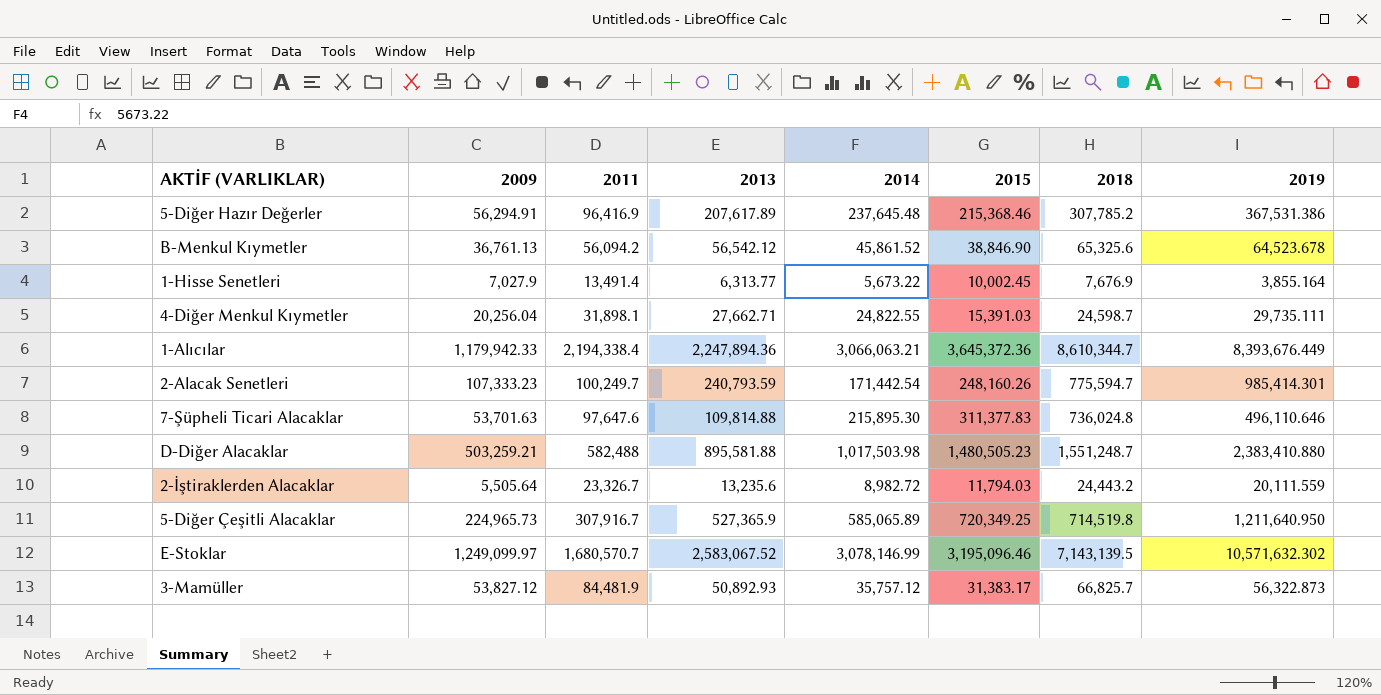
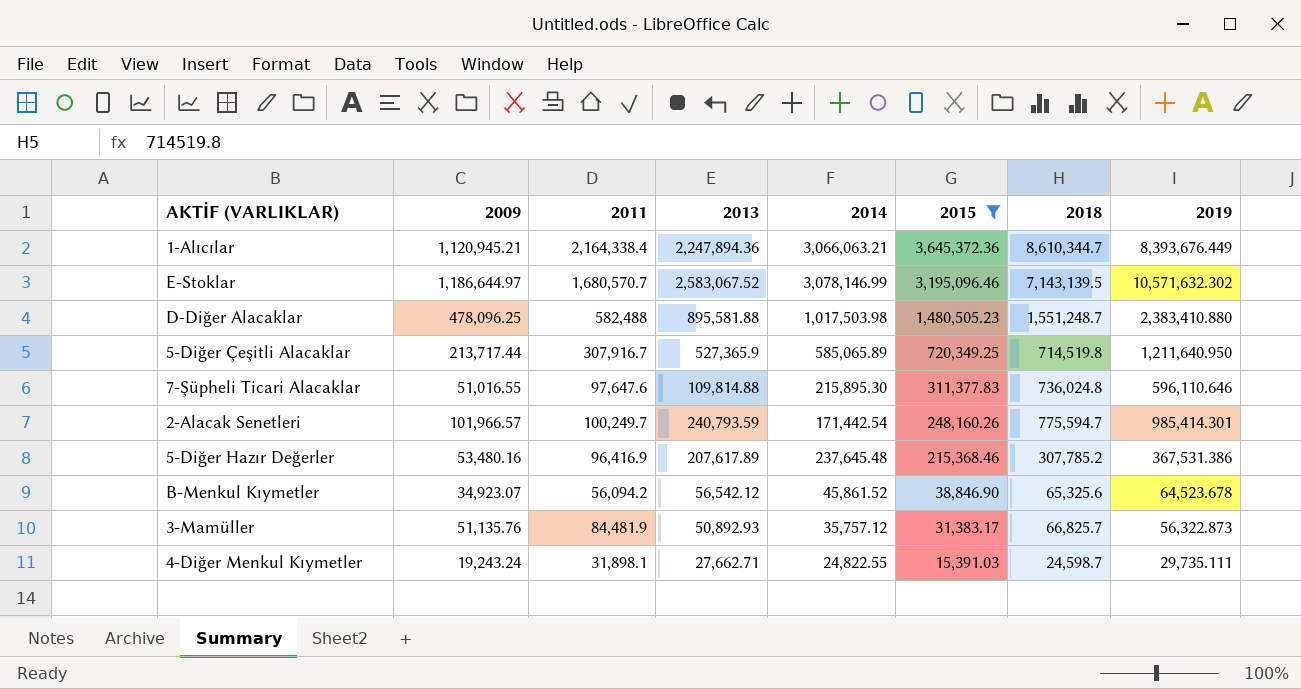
filter: none -> 2015 >= 15,391.03
row order: none -> 2015 descending
1-Alıcılar | 2009: 1,179,942.33 -> 1,120,945.21
1-Alıcılar | 2011: 2,194,338.4 -> 2,164,338.4
E-Stoklar | 2009: 1,249,099.97 -> 1,186,644.97
D-Diğer Alacaklar | 2009: 503,259.21 -> 478,096.25
5-Diğer Çeşitli Alacaklar | 2009: 224,965.73 -> 213,717.44
7-Şüpheli Ticari Alacaklar | 2009: 53,701.63 -> 51,016.55
7-Şüpheli Ticari Alacaklar | 2019: 496,110.646 -> 596,110.646
2-Alacak Senetleri | 2009: 107,333.23 -> 101,966.57
5-Diğer Hazır Değerler | 2009: 56,294.91 -> 53,480.16
B-Menkul Kıymetler | 2009: 36,761.13 -> 34,923.07
3-Mamüller | 2009: 53,827.12 -> 51,135.76
4-Diğer Menkul Kıymetler | 2009: 20,256.04 -> 19,243.24

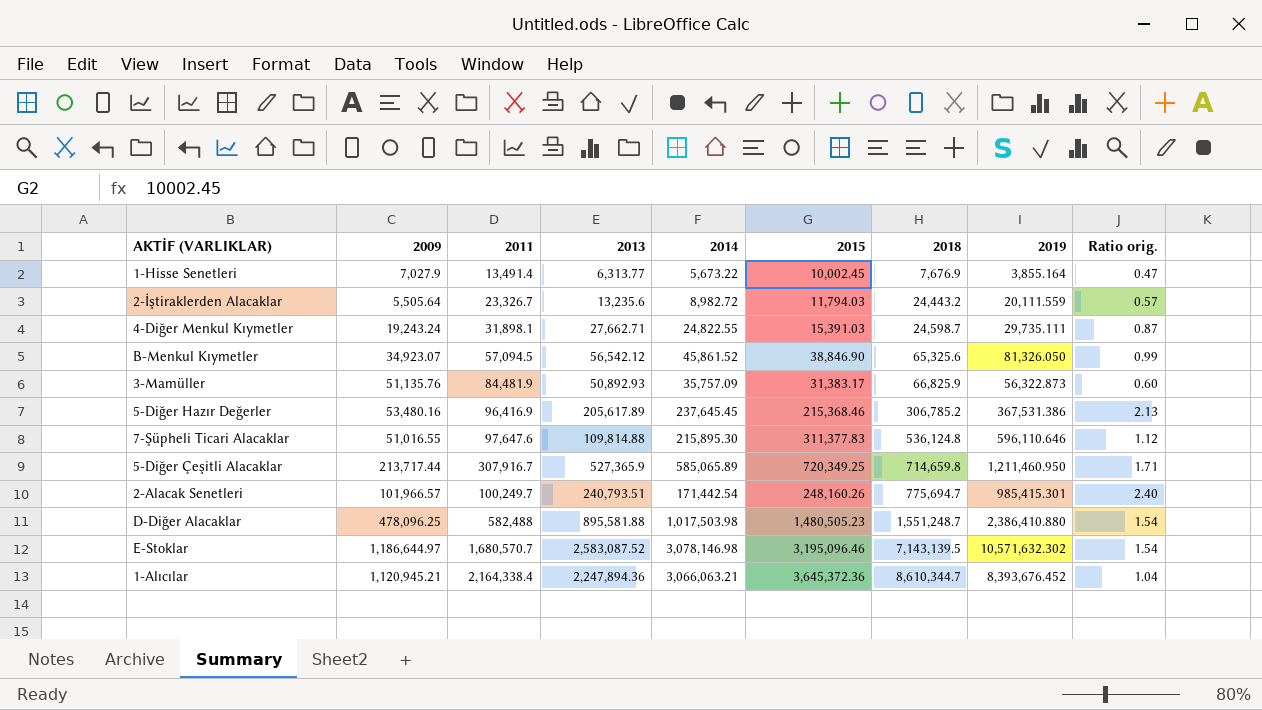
filter: 2015 >= 15,391.03 -> none
row order: 2015 descending -> 2018 ascending
column Ratio orig. | formula: none -> [2013] / [2011]
B-Menkul Kıymetler | 2011: 56,094.2 -> 57,094.5
B-Menkul Kıymetler | 2019: 64,523.678 -> 81,326.050
3-Mamüller | 2014: 35,757.12 -> 35,757.09
3-Mamüller | 2018: 66,825.7 -> 66,825.9
5-Diğer Hazır Değerler | 2013: 207,617.89 -> 205,617.89
5-Diğer Hazır Değerler | 2014: 237,645.48 -> 237,645.45
5-Diğer Hazır Değerler | 2018: 307,785.2 -> 306,785.2
7-Şüpheli Ticari Alacaklar | 2018: 736,024.8 -> 536,124.8
5-Diğer Çeşitli Alacaklar | 2018: 714,519.8 -> 714,659.8
5-Diğer Çeşitli Alacaklar | 2019: 1,211,640.950 -> 1,211,460.950
2-Alacak Senetleri | 2013: 240,793.59 -> 240,793.51
2-Alacak Senetleri | 2018: 775,594.7 -> 775,694.7
2-Alacak Senetleri | 2019: 985,414.301 -> 985,415.301
D-Diğer Alacaklar | 2019: 2,383,410.880 -> 2,386,410.880
E-Stoklar | 2013: 2,583,067.52 -> 2,583,087.52
E-Stoklar | 2014: 3,078,146.99 -> 3,078,146.98
1-Alıcılar | 2019: 8,393,676.449 -> 8,393,676.452

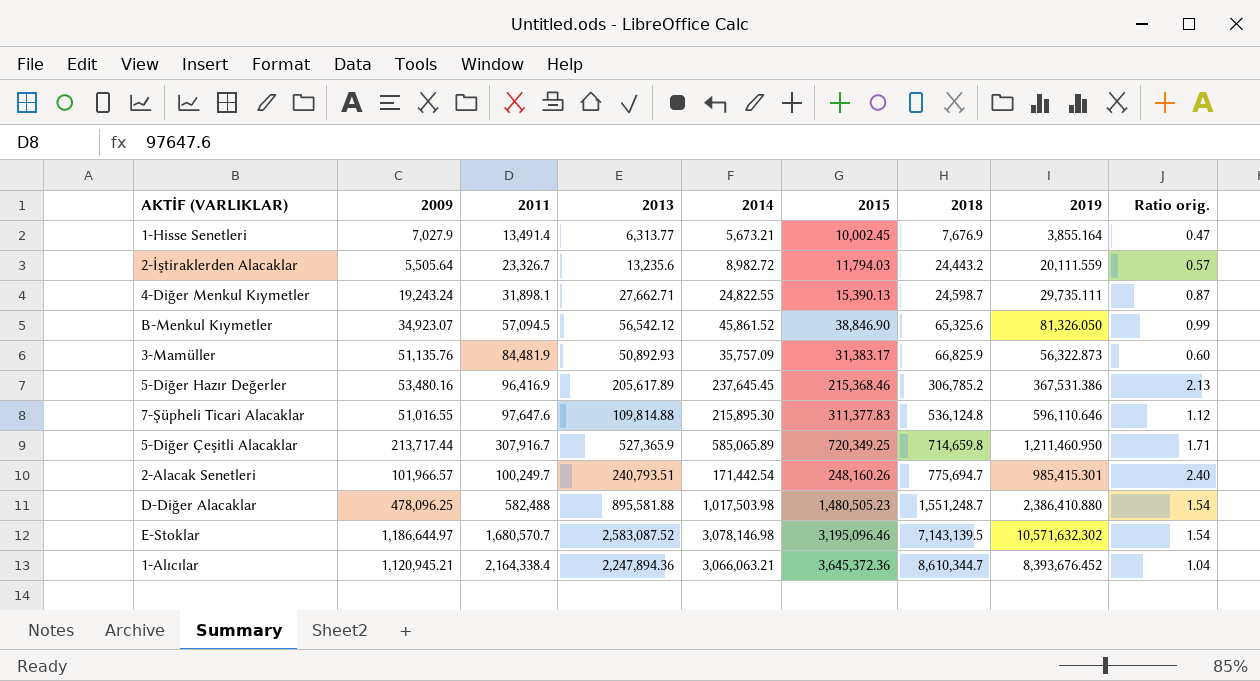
1-Hisse Senetleri | 2014: 5,673.22 -> 5,673.21
4-Diğer Menkul Kıymetler | 2015: 15,391.03 -> 15,390.13

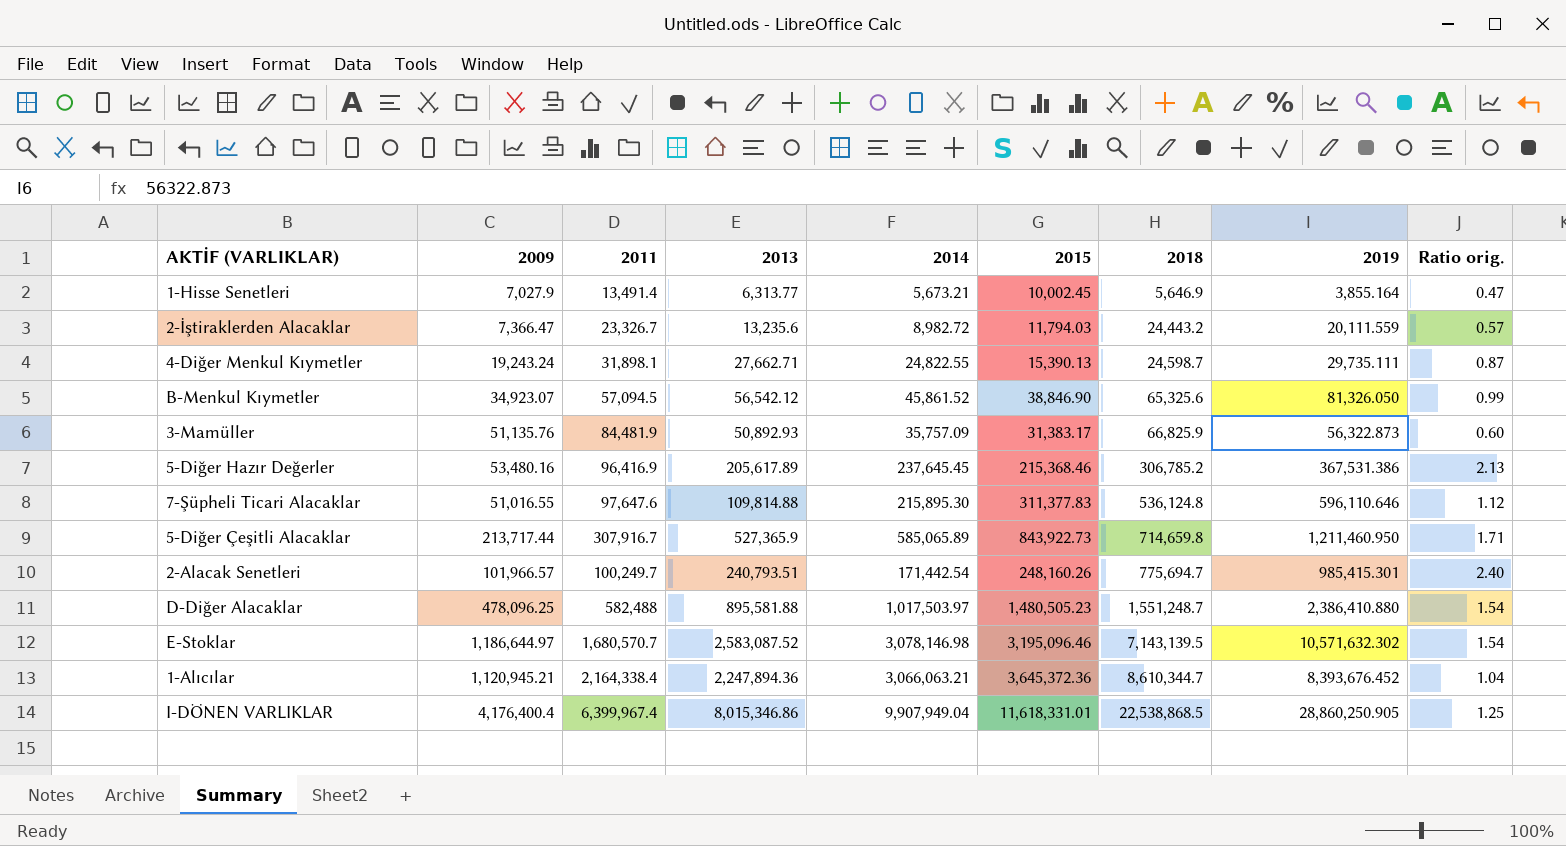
1-Hisse Senetleri | 2018: 7,676.9 -> 5,646.9
2-İştiraklerden Alacaklar | 2009: 5,505.64 -> 7,366.47
5-Diğer Çeşitli Alacaklar | 2015: 720,349.25 -> 843,922.73
D-Diğer Alacaklar | 2014: 1,017,503.98 -> 1,017,503.97
row I-DÖNEN VARLIKLAR: none -> 4,176,400.4 | 6,399,967.4 | 8,015,346.86 | 9,907,949.04 | 11,618,331.01 | 22,538,868.5 | 28,860,250.905 | 1.25

